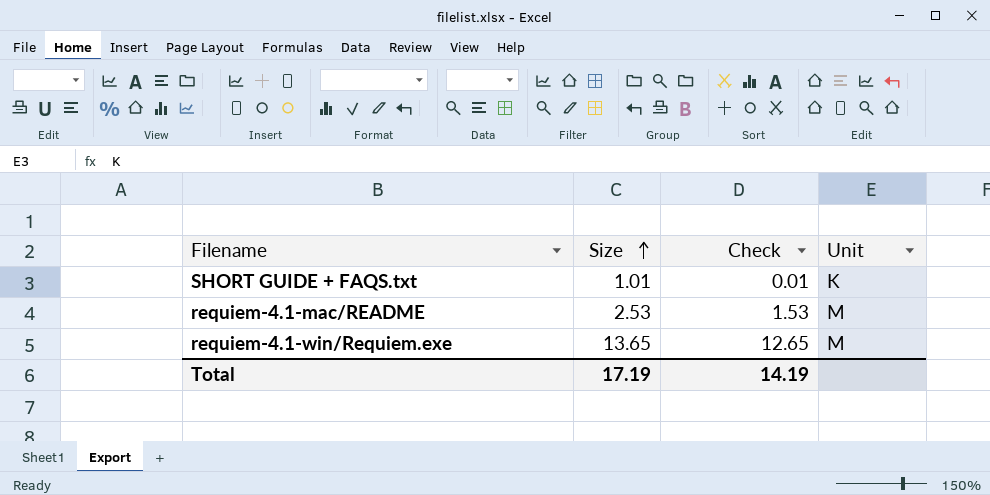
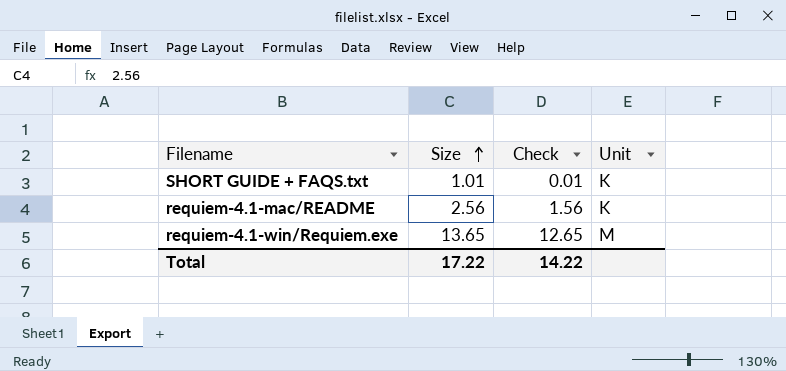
requiem-4.1-mac/README | Size: 2.53 -> 2.56
requiem-4.1-mac/README | Check: 1.53 -> 1.56
requiem-4.1-mac/README | Unit: M -> K
Total | Size: 17.19 -> 17.22
Total | Check: 14.19 -> 14.22

